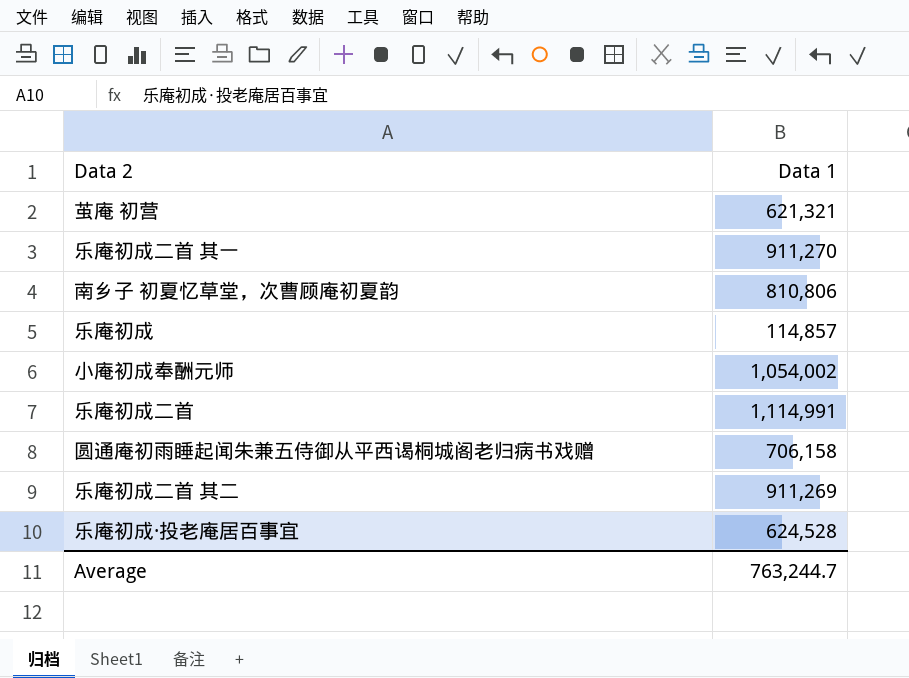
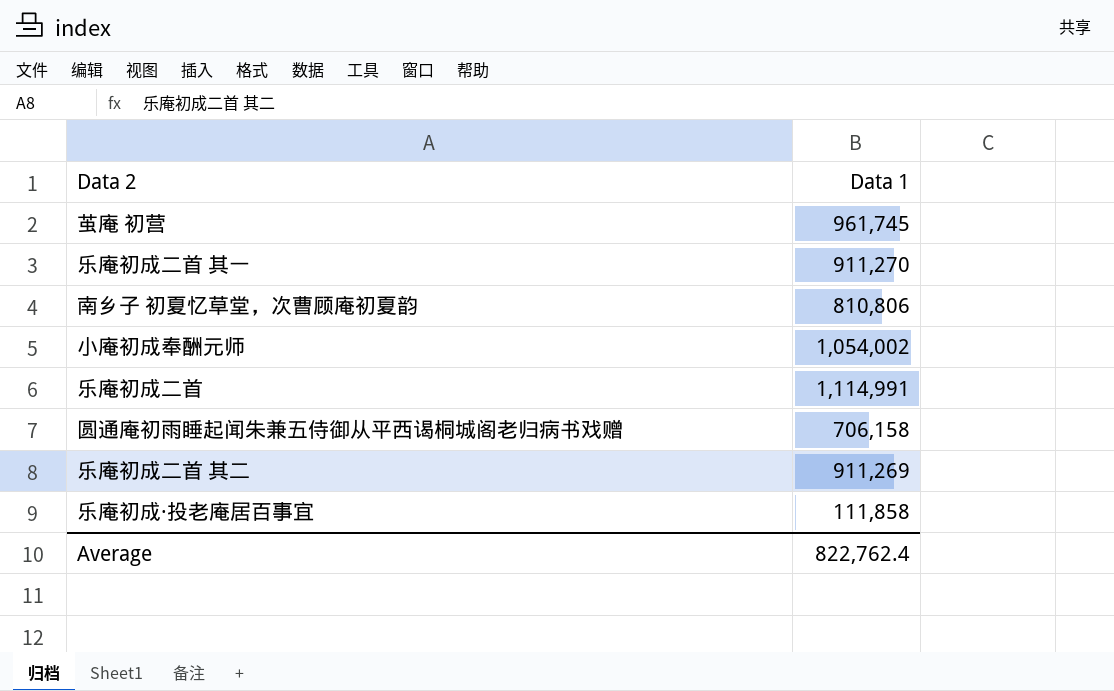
row 乐庵初成: 114,857 -> none
茧庵 初营 | Data 1: 621,321 -> 961,745
乐庵初成·投老庵居百事宜 | Data 1: 624,528 -> 111,858
Average | Data 1: 763,244.7 -> 822,762.4

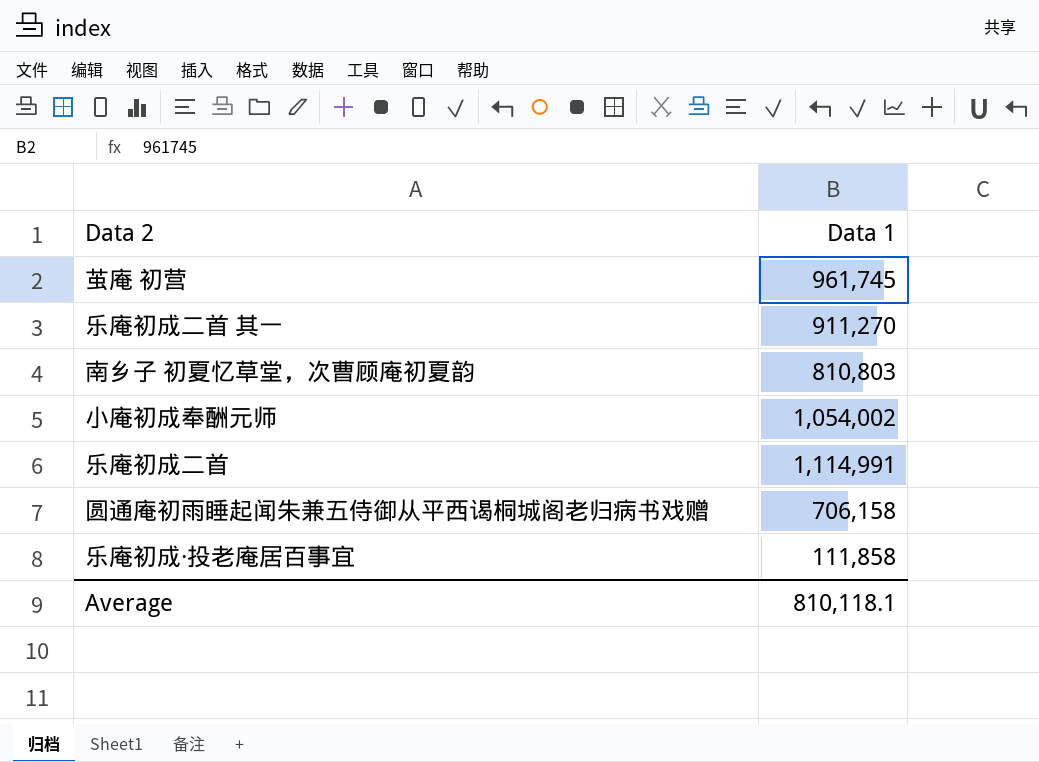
row 乐庵初成二首 其二: 911,269 -> none
南乡子 初夏忆草堂，次曹顾庵初夏韵 | Data 1: 810,806 -> 810,803
Average | Data 1: 822,762.4 -> 810,118.1

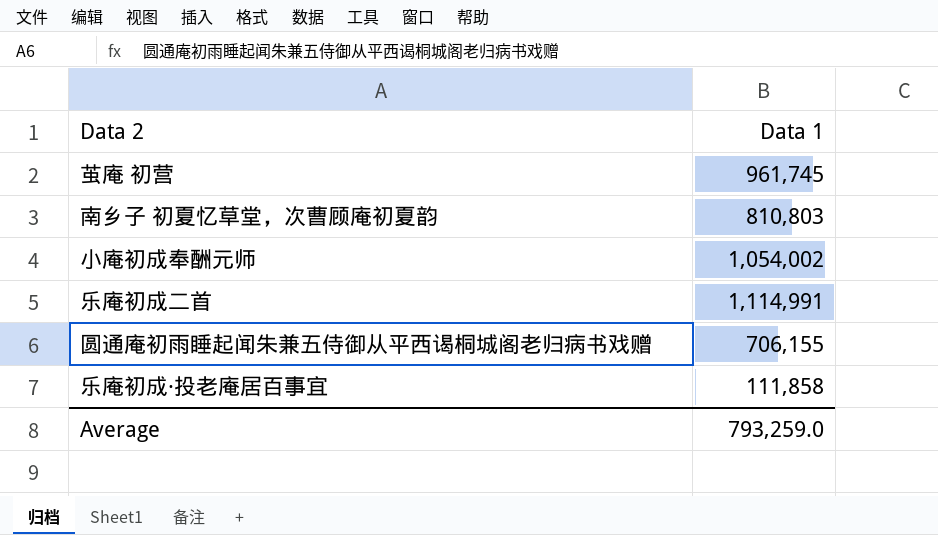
row 乐庵初成二首 其一: 911,270 -> none
圆通庵初雨睡起闻朱兼五侍御从平西谒桐城阁老归病书戏赠 | Data 1: 706,158 -> 706,155
Average | Data 1: 810,118.1 -> 793,259.0

